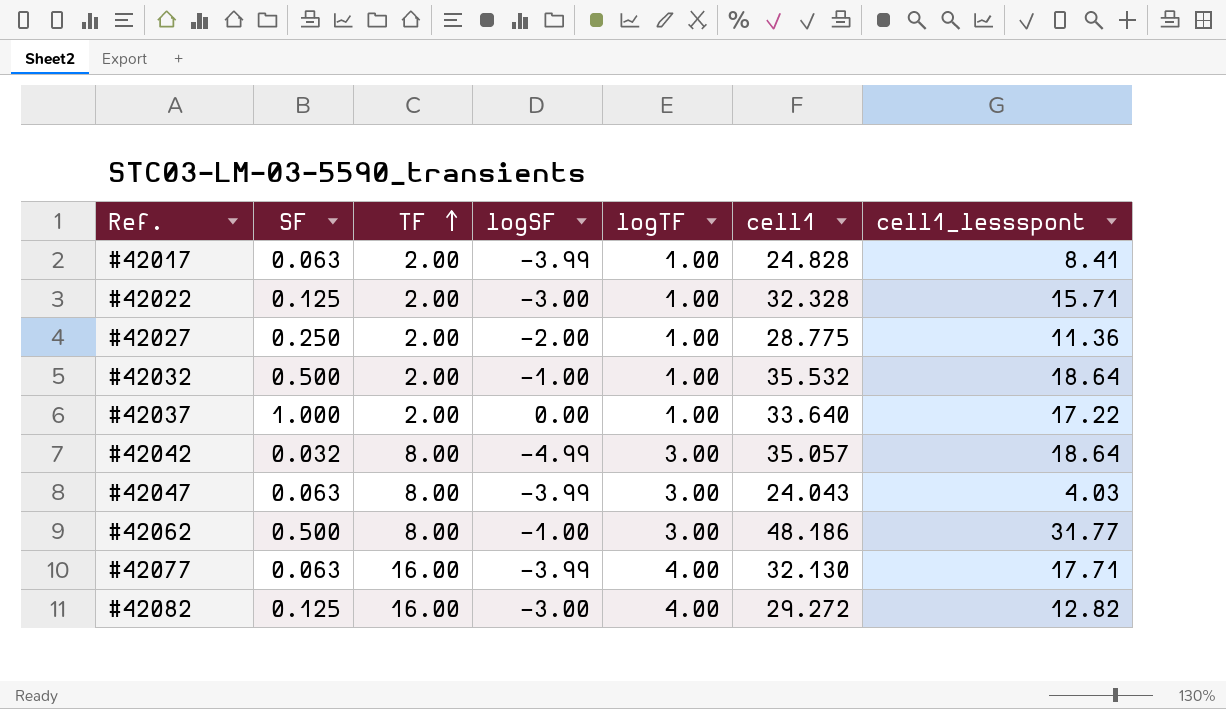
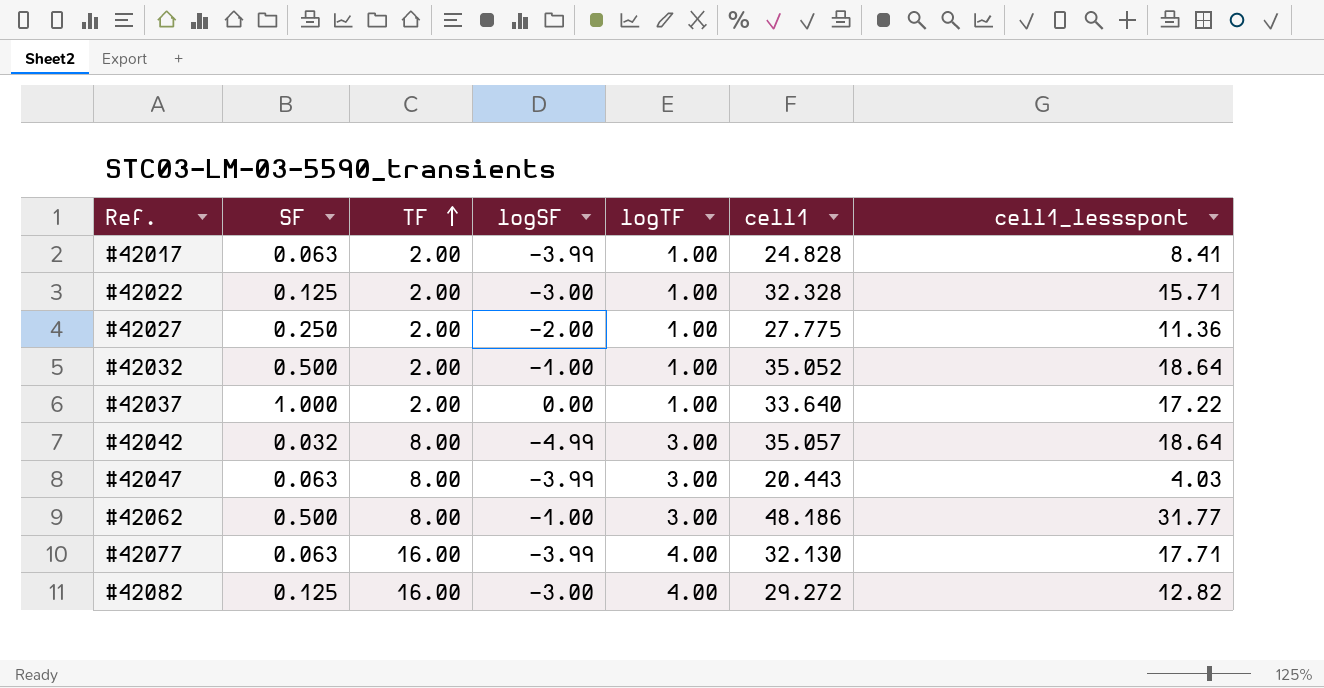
#42027 | cell1: 28.775 -> 27.775
#42032 | cell1: 35.532 -> 35.052
#42047 | cell1: 24.043 -> 20.443

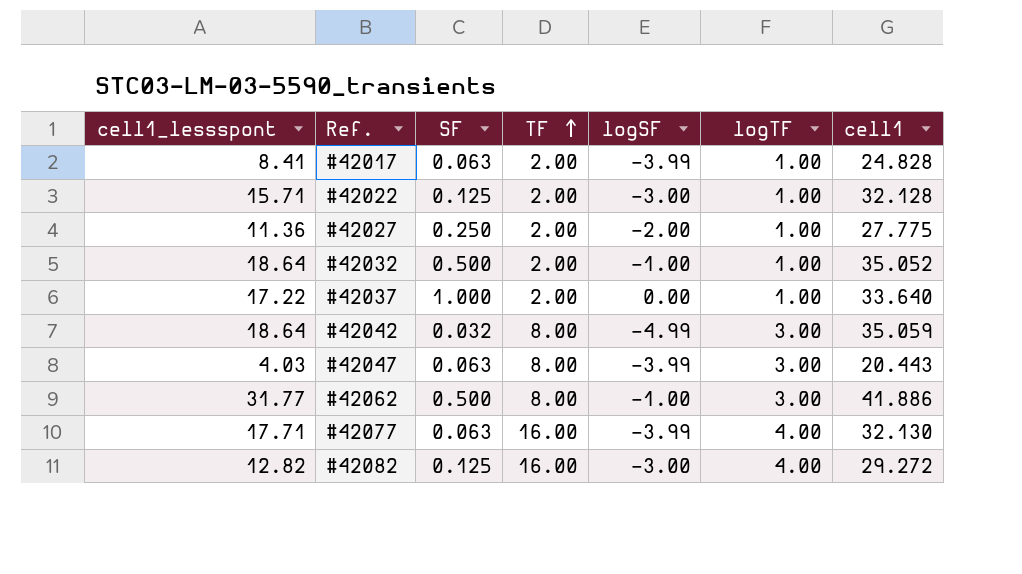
column cell1_lessspont | position: 7 -> 1
#42022 | cell1: 32.328 -> 32.128
#42042 | cell1: 35.057 -> 35.059
#42062 | cell1: 48.186 -> 41.886

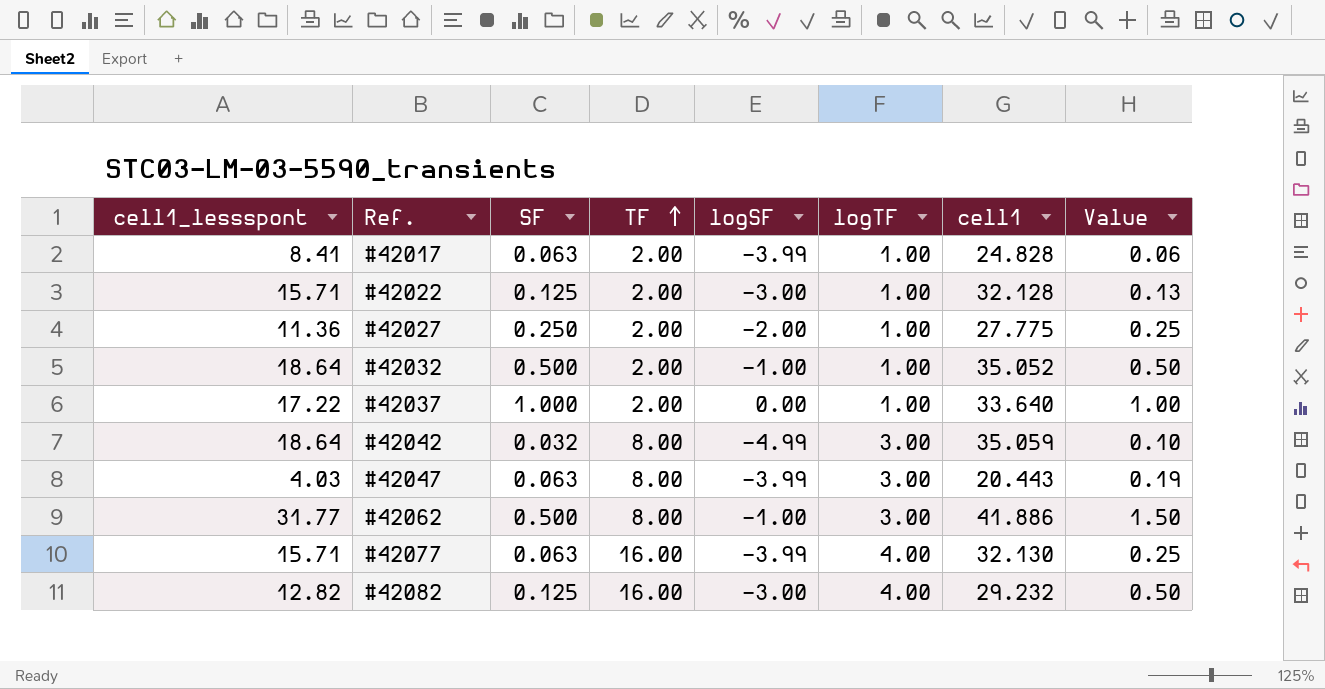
column Value | formula: none -> [SF] * [logTF]
#42077 | cell1_lessspont: 17.71 -> 15.71
#42082 | cell1: 29.272 -> 29.232

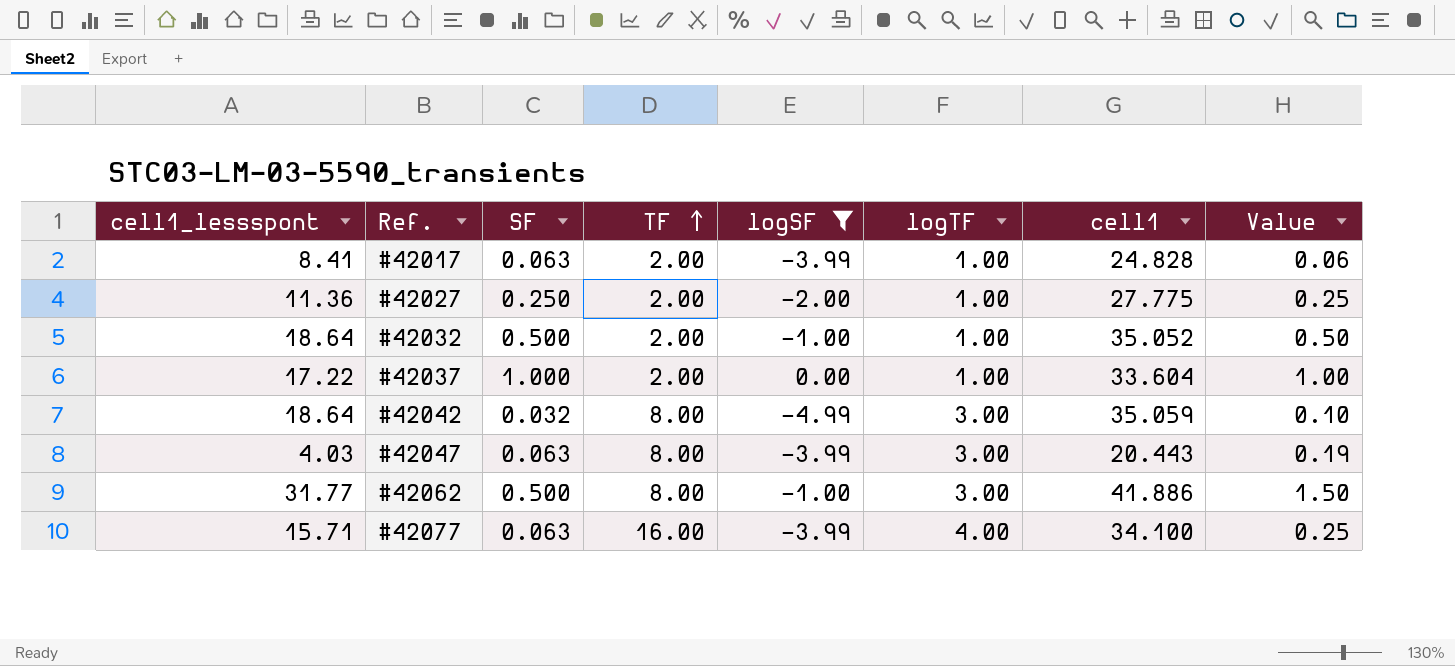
filter: none -> logSF != -3.00
#42037 | cell1: 33.640 -> 33.604
#42077 | cell1: 32.130 -> 34.100

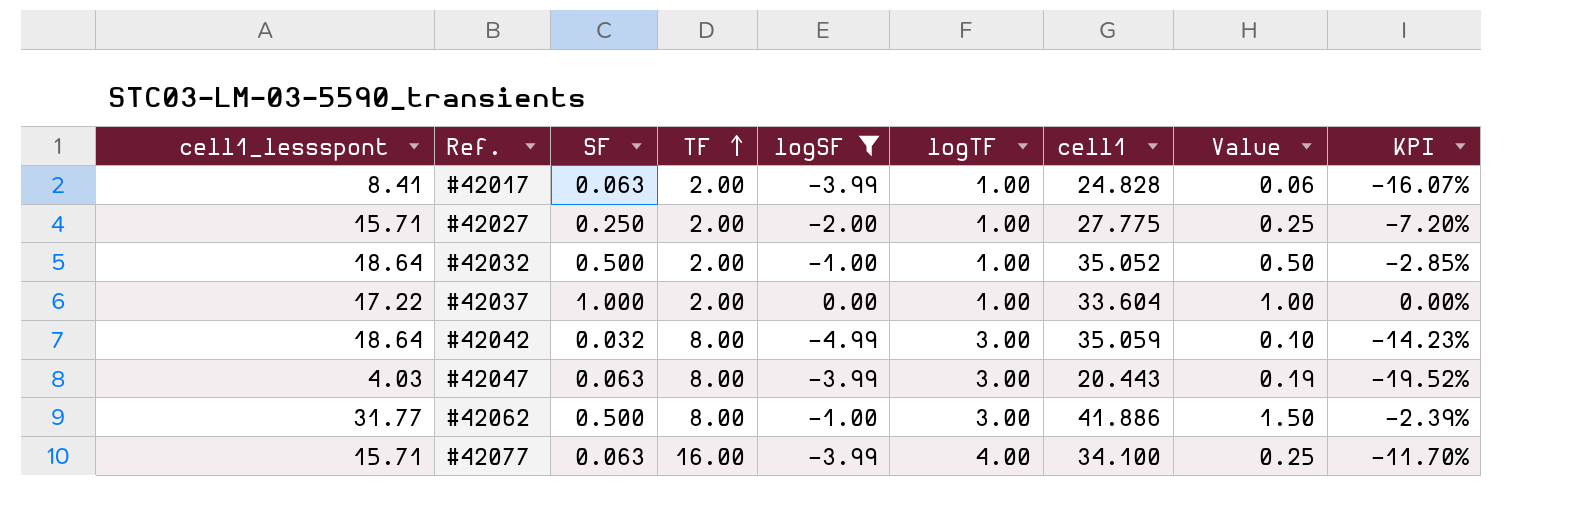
column KPI | formula: none -> [logSF] / [cell1]
#42027 | cell1_lessspont: 11.36 -> 15.71

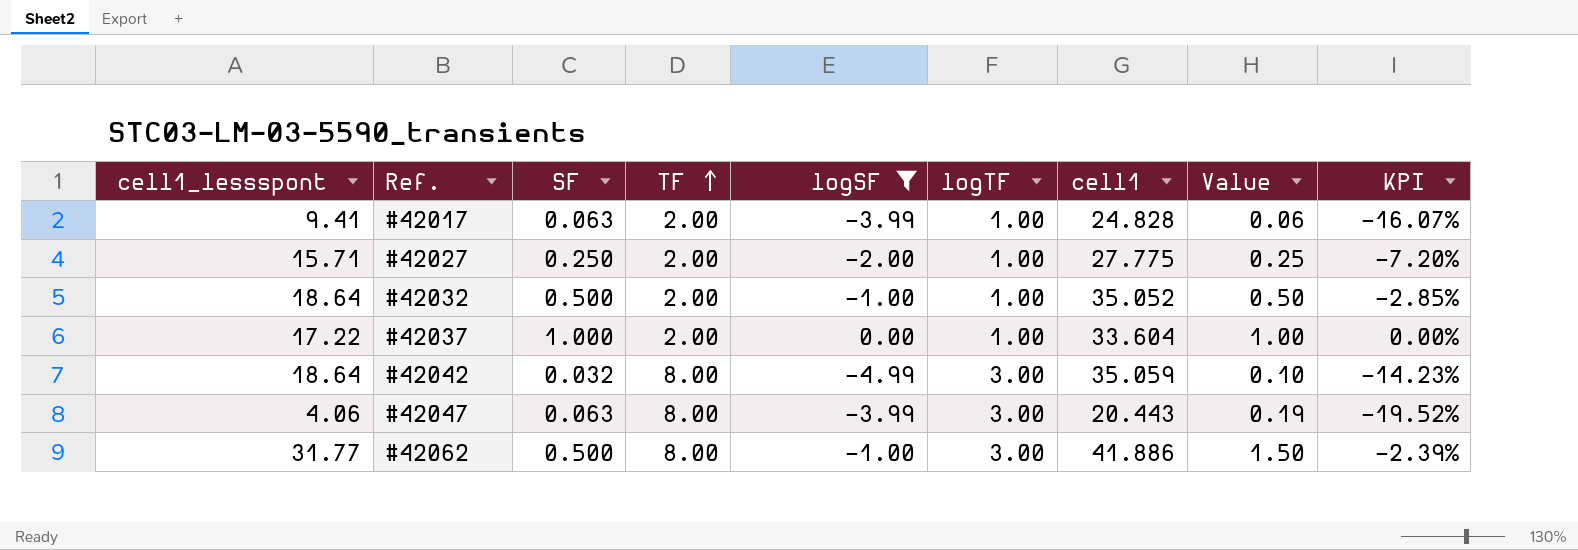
row #42077: 15.71 | 0.063 | 16.00 | -3.99 | 4.00 | 34.100 | 0.25 | -11.70% -> none
#42017 | cell1_lessspont: 8.41 -> 9.41
#42047 | cell1_lessspont: 4.03 -> 4.06

